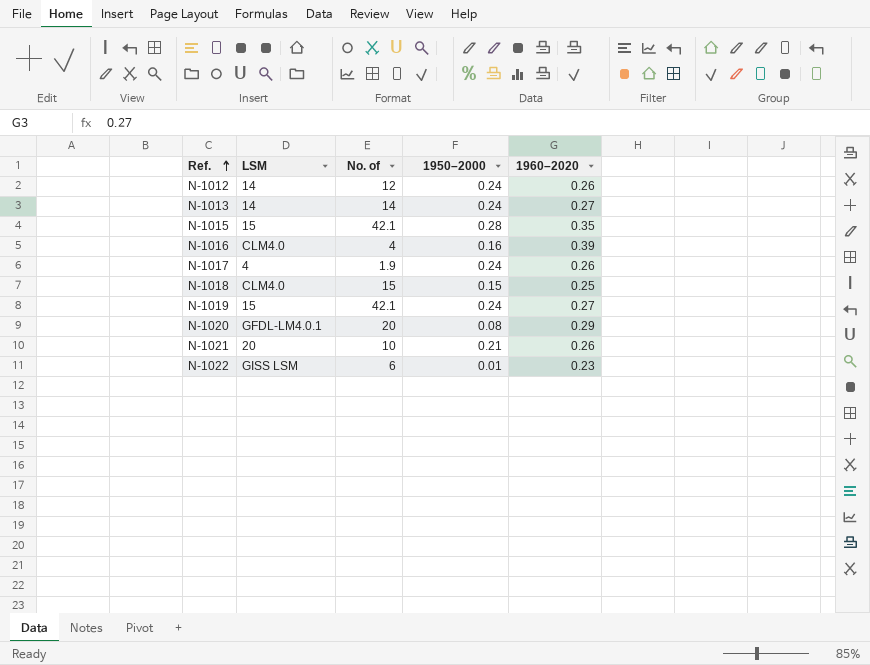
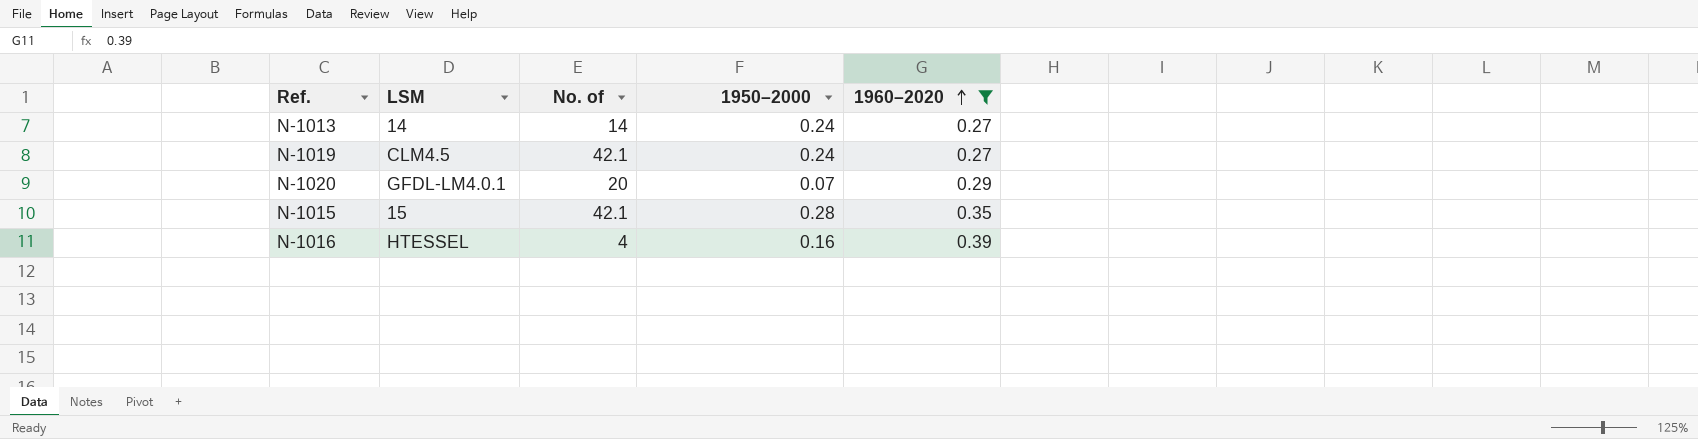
filter: none -> 1960–2020 >= 0.27
row order: Ref. ascending -> 1960–2020 ascending
N-1019 | LSM: 15 -> CLM4.5
N-1020 | 1950–2000: 0.08 -> 0.07
N-1016 | LSM: CLM4.0 -> HTESSEL

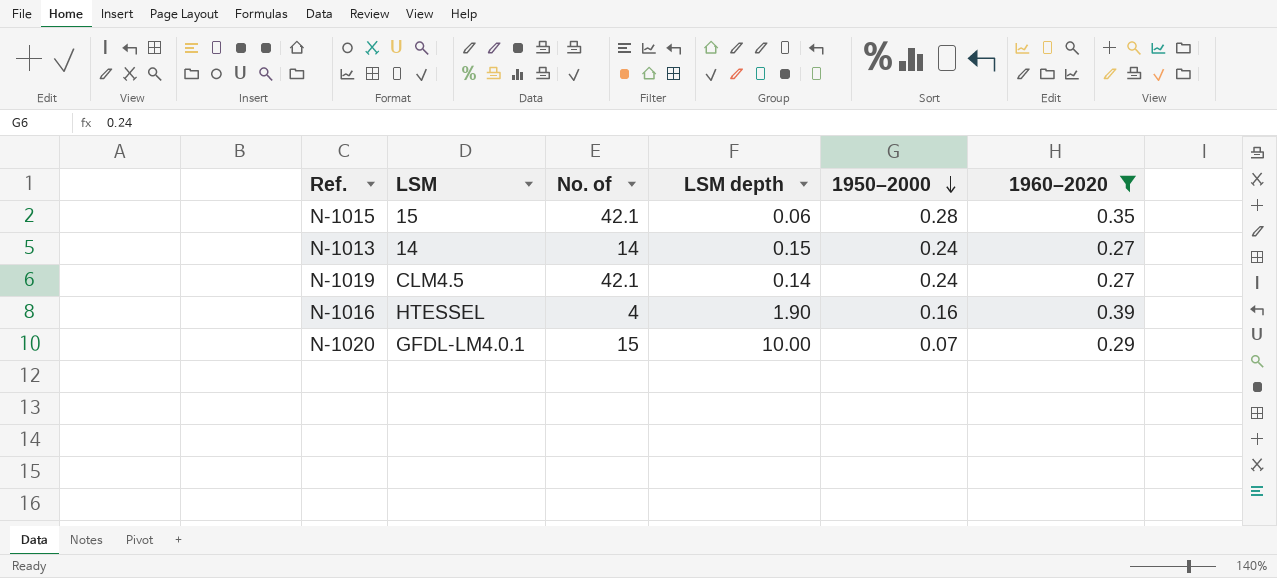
row order: 1960–2020 ascending -> 1950–2000 descending
column LSM depth | position: none -> 4
N-1020 | No. of: 20 -> 15

